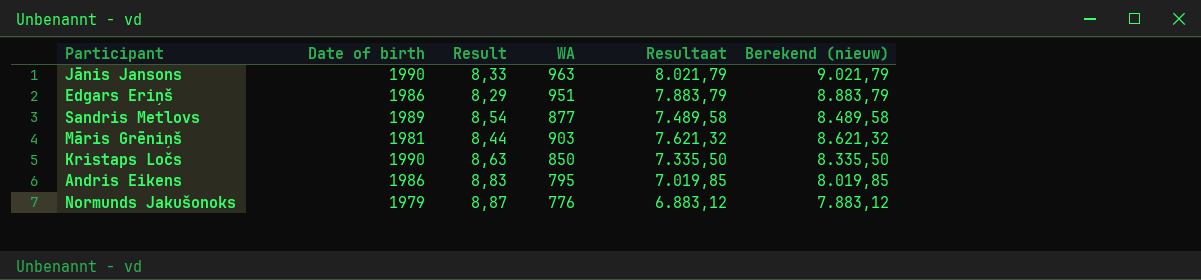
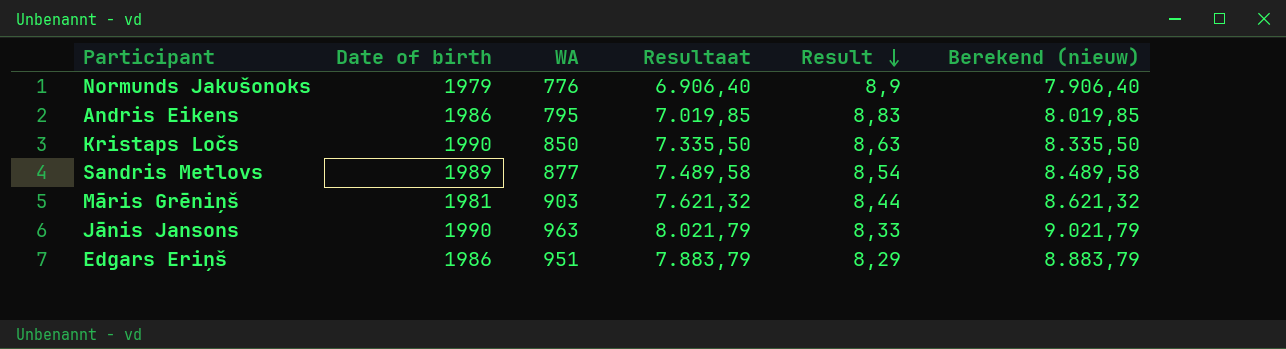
row order: none -> Result descending
column Result | position: 3 -> 5
Normunds Jakušonoks | Resultaat: 6.883,12 -> 6.906,40
Normunds Jakušonoks | Result: 8,87 -> 8,9
Normunds Jakušonoks | Berekend (nieuw): 7.883,12 -> 7.906,40

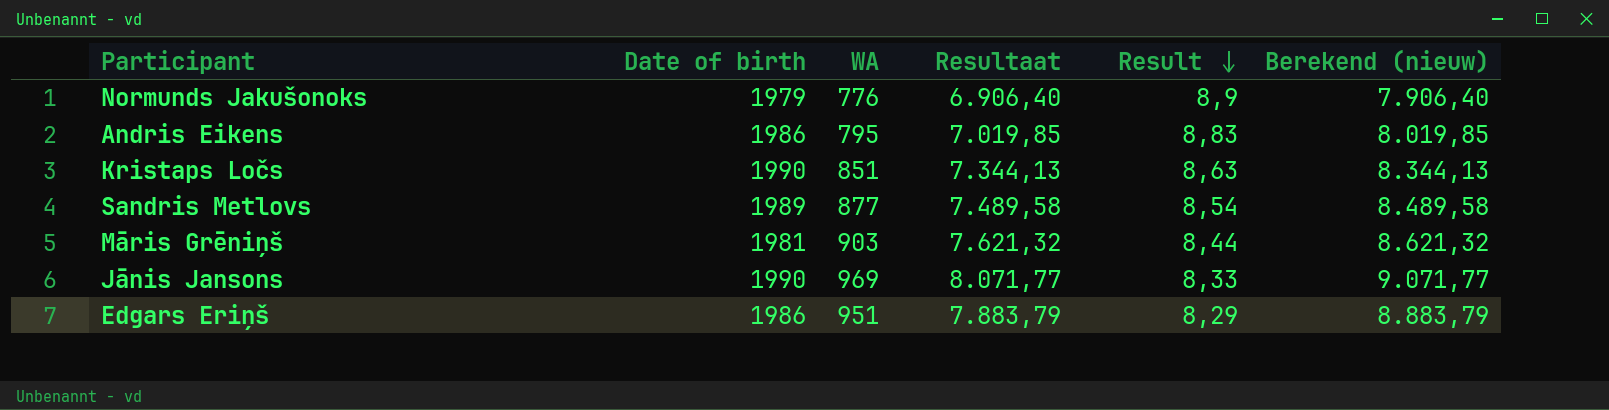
Kristaps Ločs | WA: 850 -> 851
Kristaps Ločs | Resultaat: 7.335,50 -> 7.344,13
Kristaps Ločs | Berekend (nieuw): 8.335,50 -> 8.344,13
Jānis Jansons | WA: 963 -> 969
Jānis Jansons | Resultaat: 8.021,79 -> 8.071,77
Jānis Jansons | Berekend (nieuw): 9.021,79 -> 9.071,77

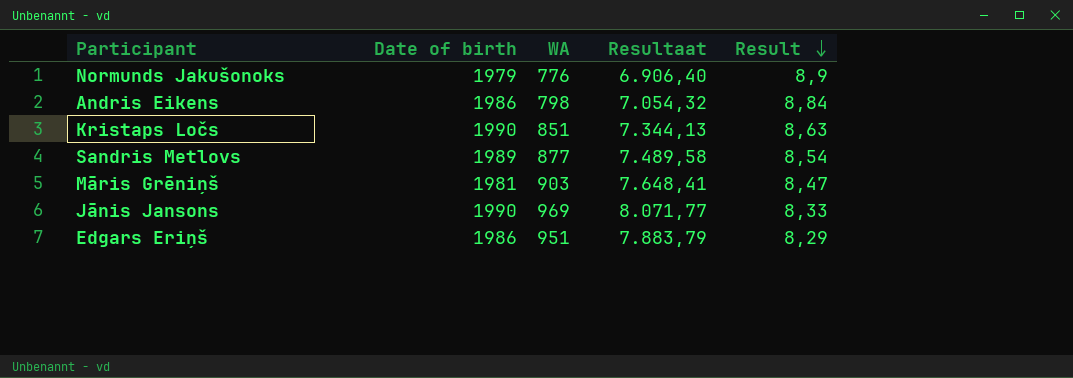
column Berekend (nieuw) | formula: [Resultaat] + 1000 -> none
Andris Eikens | WA: 795 -> 798
Andris Eikens | Resultaat: 7.019,85 -> 7.054,32
Andris Eikens | Result: 8,83 -> 8,84
Māris Grēniņš | Resultaat: 7.621,32 -> 7.648,41
Māris Grēniņš | Result: 8,44 -> 8,47

